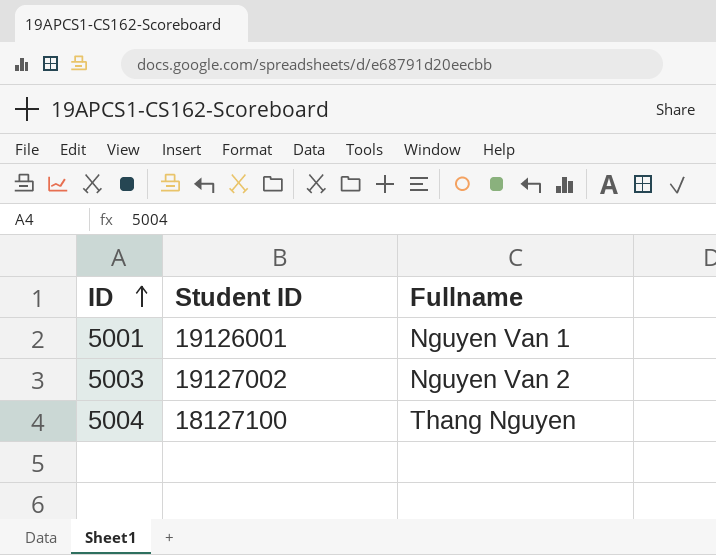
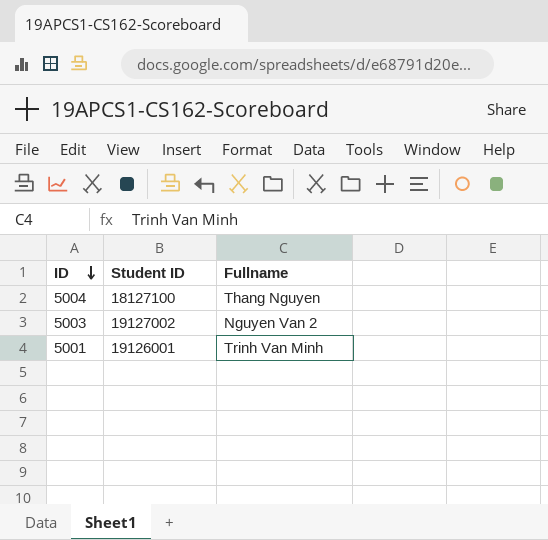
row order: ID ascending -> ID descending
5001 | Fullname: Nguyen Van 1 -> Trinh Van Minh

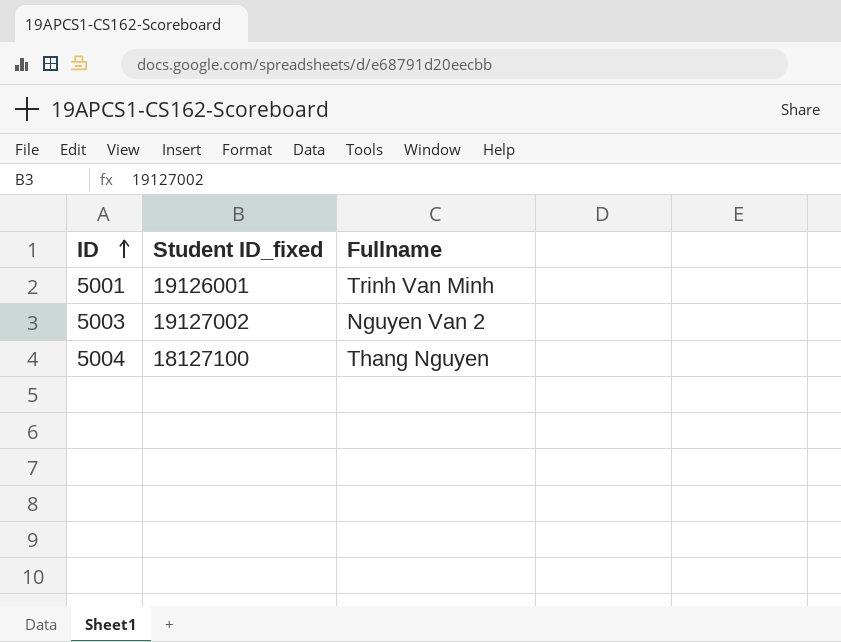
row order: ID descending -> ID ascending
column name: Student ID -> Student ID_fixed

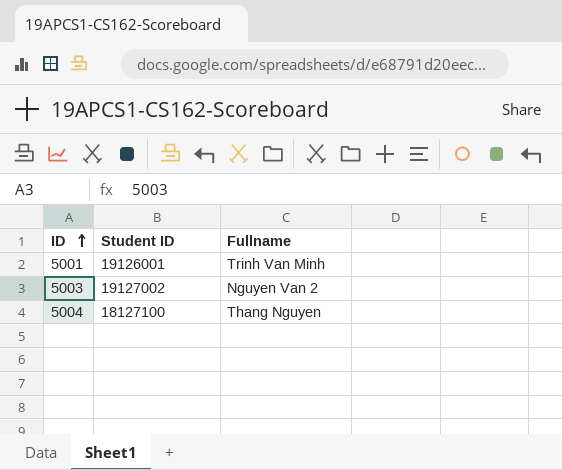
column name: Student ID_fixed -> Student ID

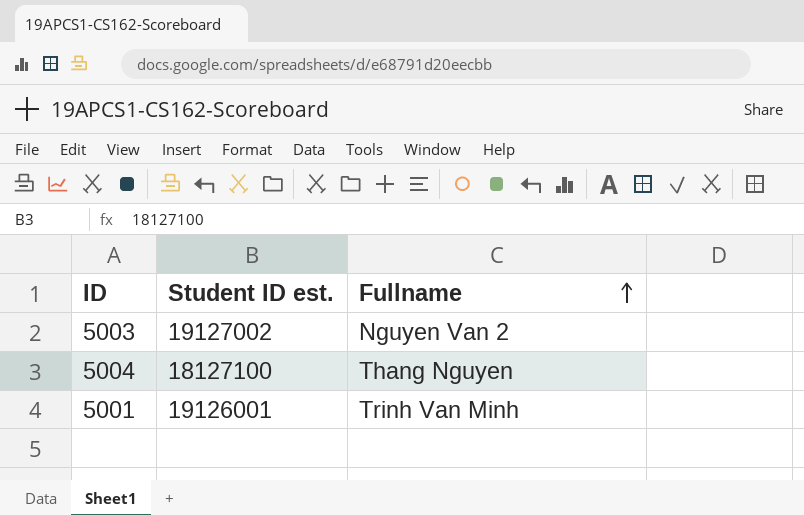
row order: ID ascending -> Fullname ascending
column name: Student ID -> Student ID est.

